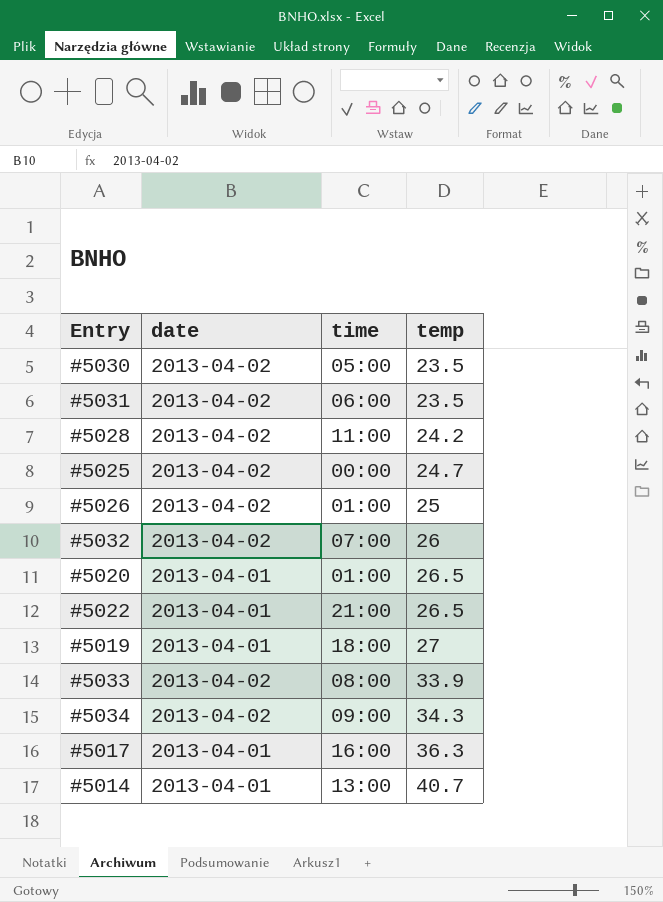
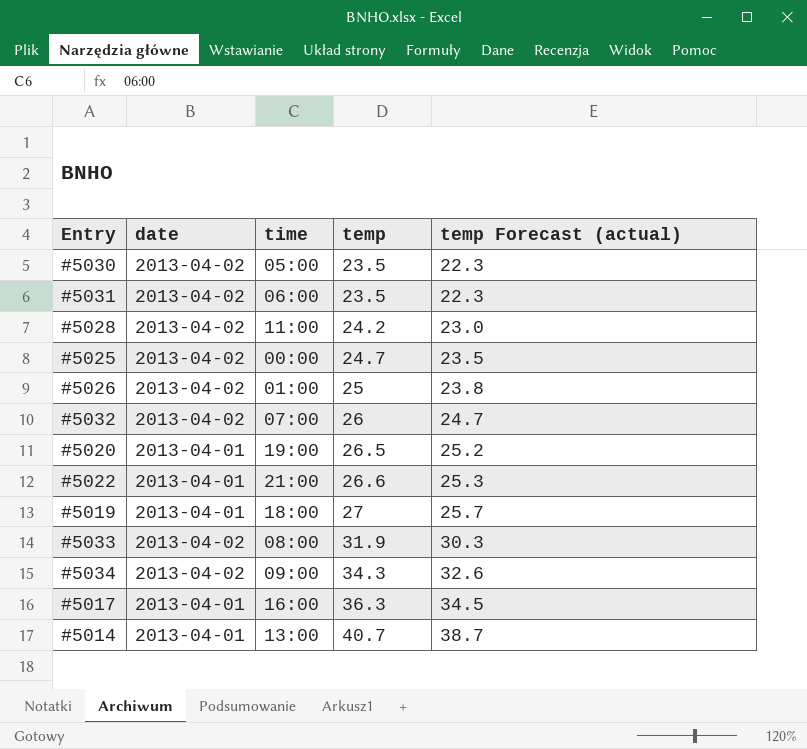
column temp Forecast (actual) | formula: none -> [temp] * 0.95
#5020 | time: 01:00 -> 19:00
#5022 | temp: 26.5 -> 26.6
#5033 | temp: 33.9 -> 31.9

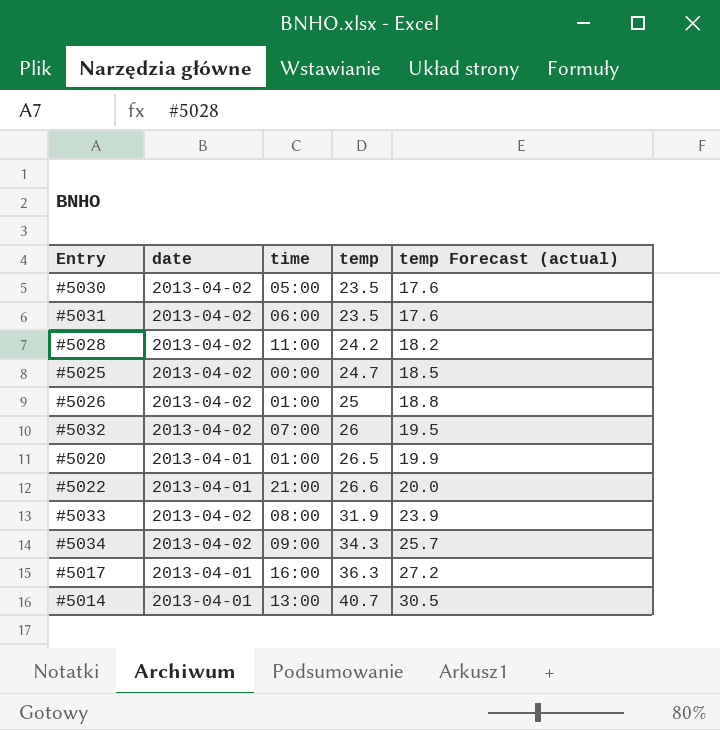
column temp Forecast (actual) | formula: [temp] * 0.95 -> [temp] * 0.75
row #5019: 2013-04-01 | 18:00 | 27 | 25.7 -> none
#5020 | time: 19:00 -> 01:00

